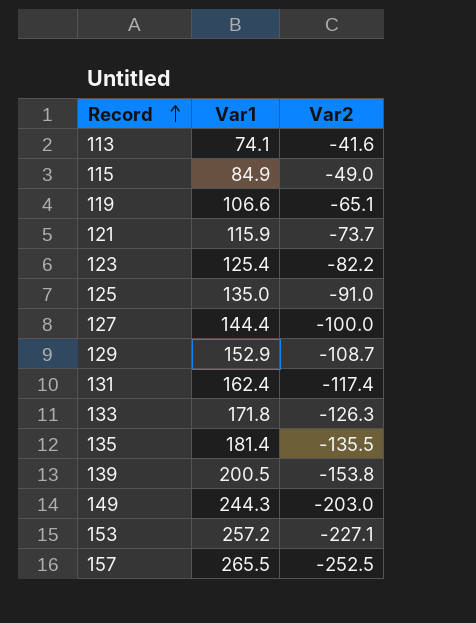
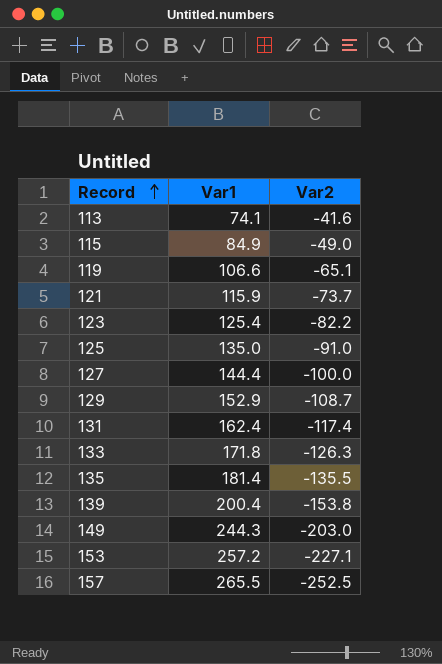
139 | Var1: 200.5 -> 200.4

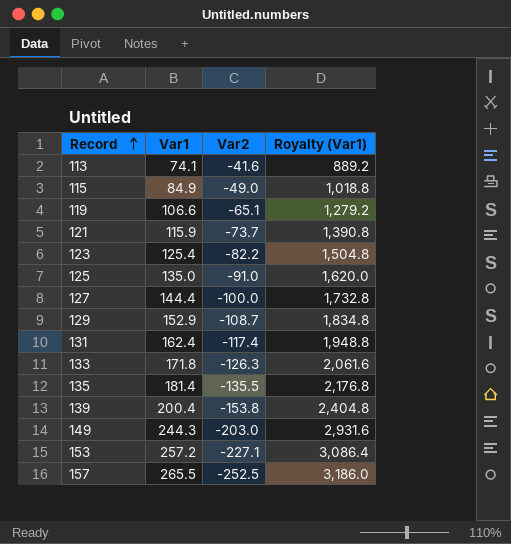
column Royalty (Var1) | formula: none -> [Var1] * 12

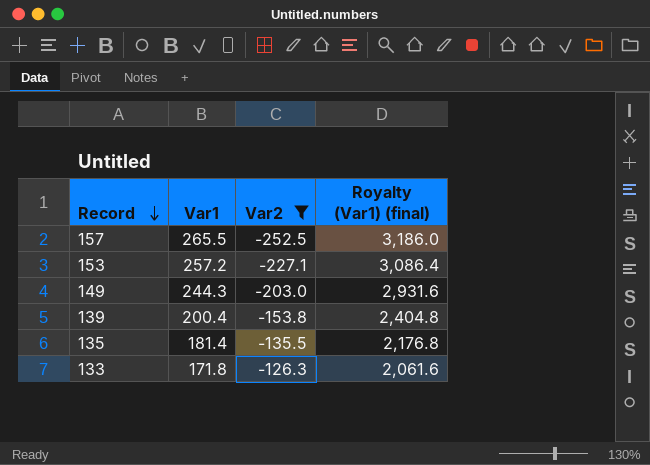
filter: none -> Var2 <= -126.3
row order: Record ascending -> Record descending
column name: Royalty (Var1) -> Royalty (Var1) (final)

